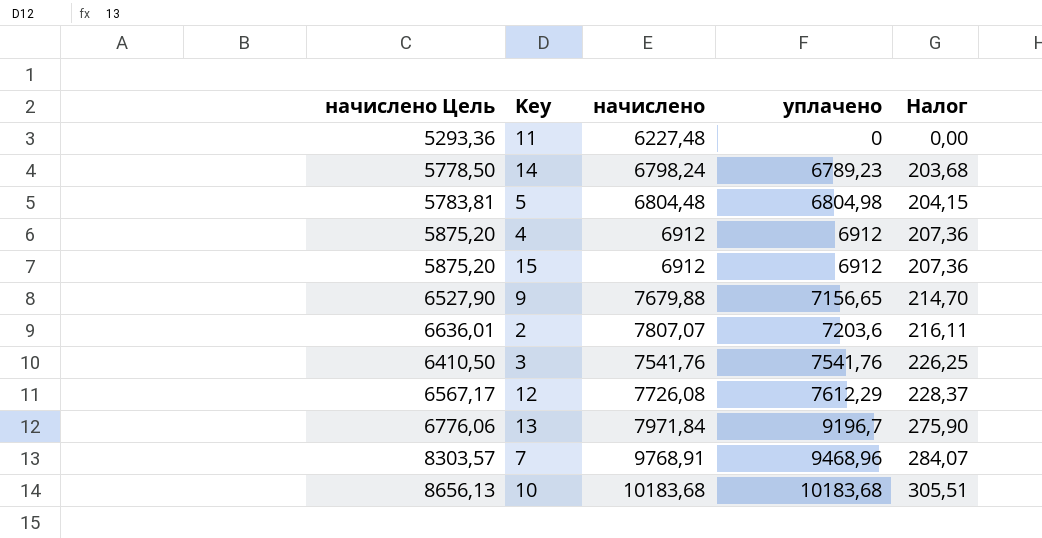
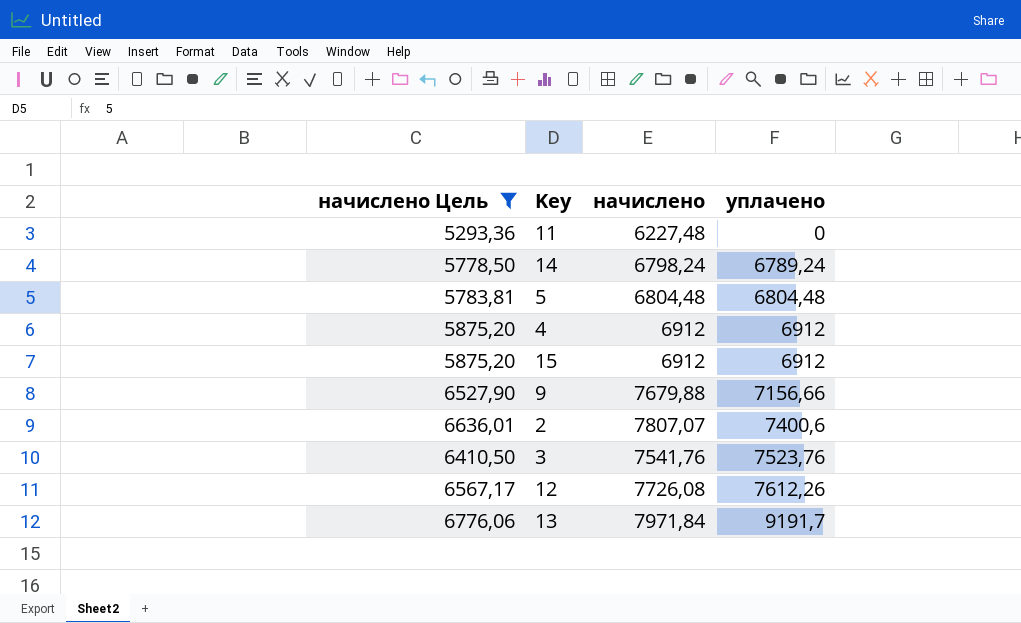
filter: none -> начислено Цель <= 6776,06
column Налог | formula: [уплачено] * 0,03 -> none
14 | уплачено: 6789,23 -> 6789,24
5 | уплачено: 6804,98 -> 6804,48
9 | уплачено: 7156,65 -> 7156,66
2 | уплачено: 7203,6 -> 7400,6
3 | уплачено: 7541,76 -> 7523,76
12 | уплачено: 7612,29 -> 7612,26
13 | уплачено: 9196,7 -> 9191,7

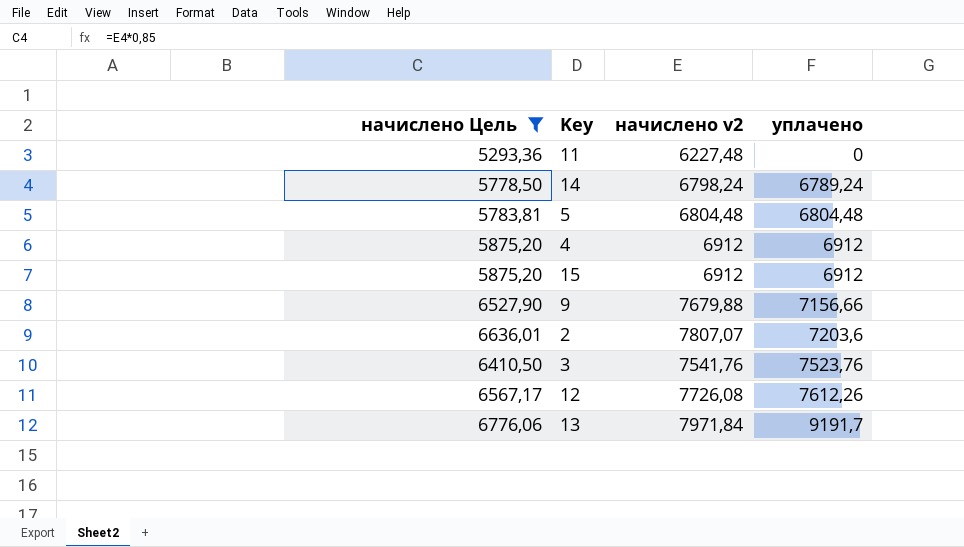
column name: начислено -> начислено v2
2 | уплачено: 7400,6 -> 7203,6

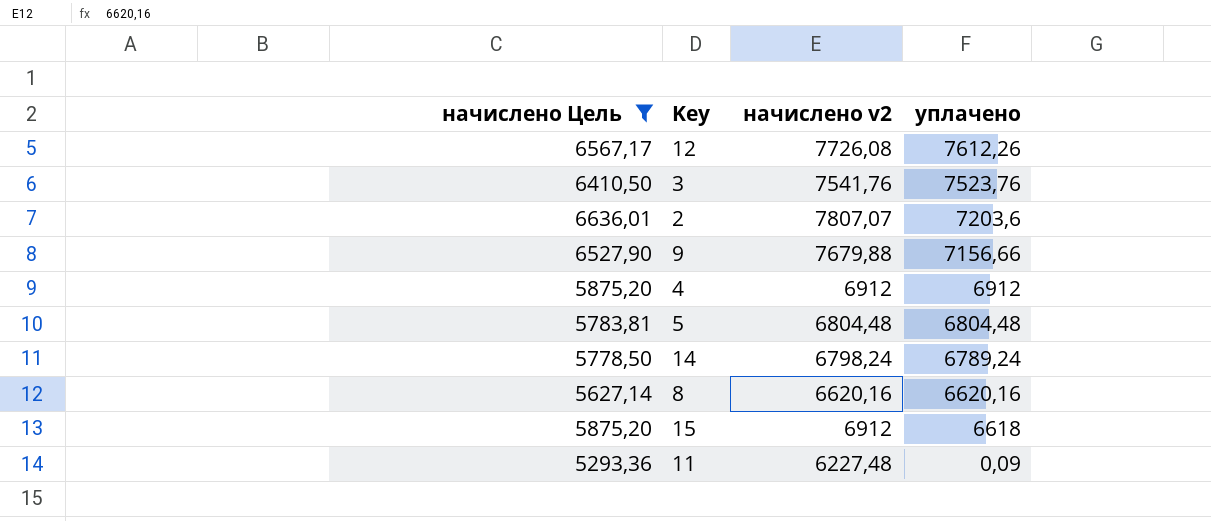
row order: уплачено ascending -> уплачено descending
row 13: 6776,06 | 7971,84 | 9191,7 -> none
row 8: none -> 5627,14 | 6620,16 | 6620,16
15 | уплачено: 6912 -> 6618
11 | уплачено: 0 -> 0,09

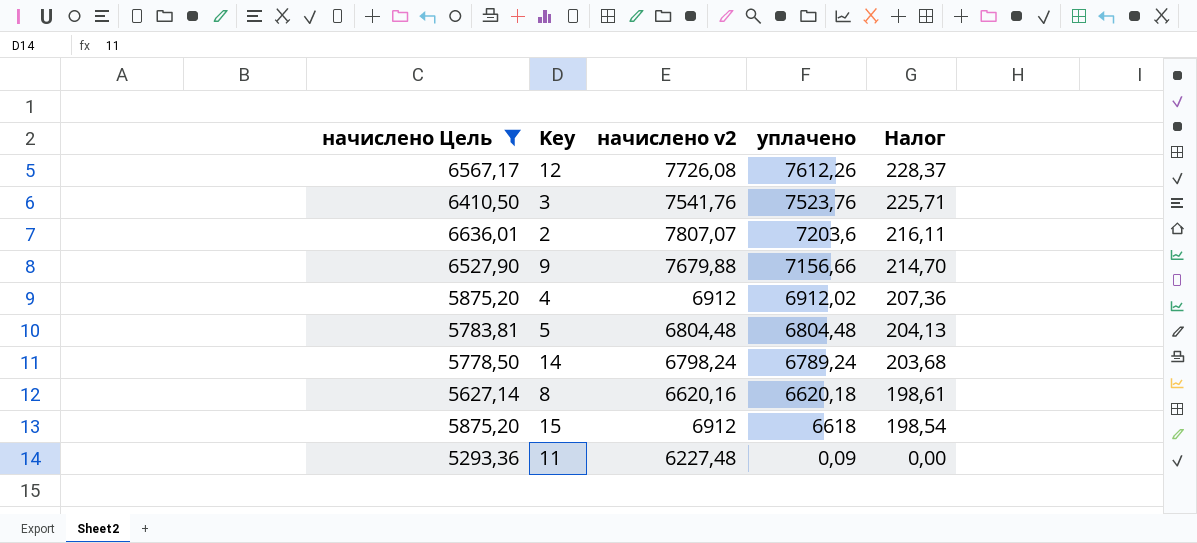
column Налог | formula: none -> [уплачено] * 0,03
4 | уплачено: 6912 -> 6912,02
8 | уплачено: 6620,16 -> 6620,18

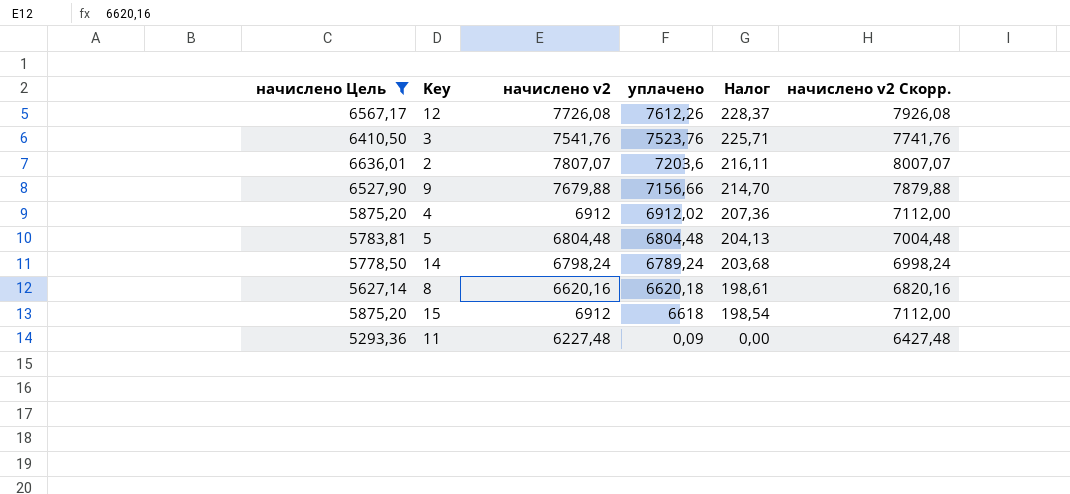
column начислено v2 Скорр. | formula: none -> [начислено v2] + 200

